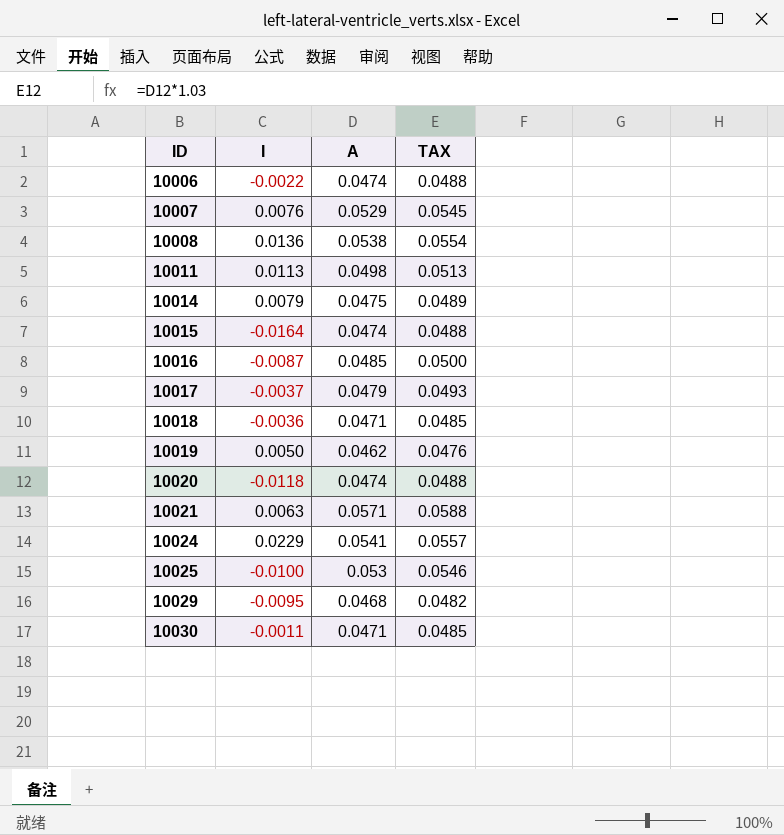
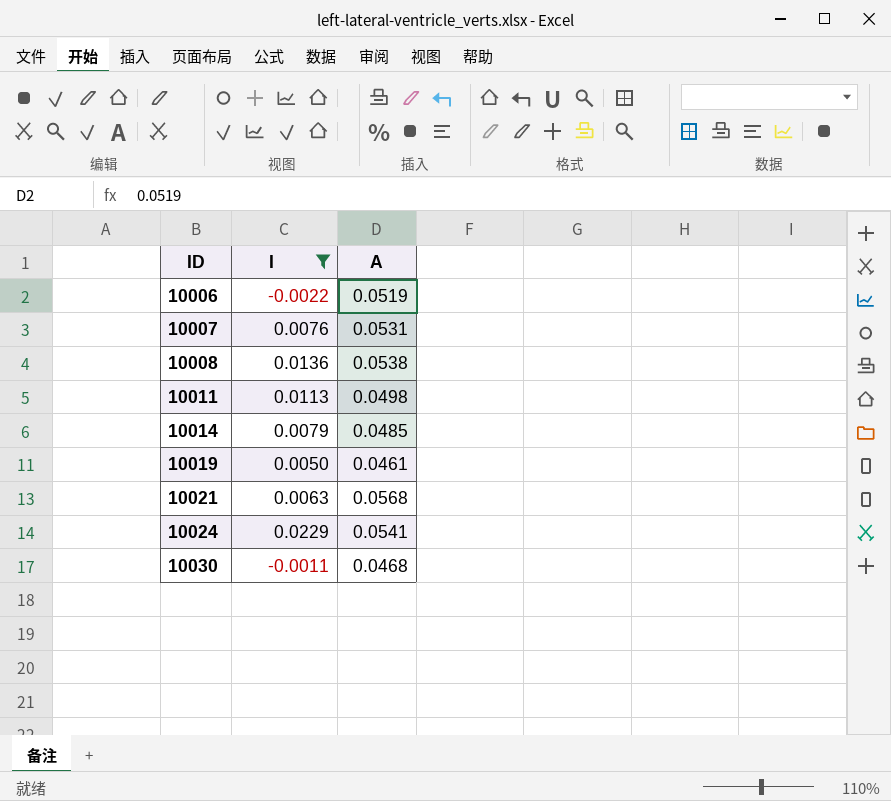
filter: none -> I >= -0.0022
column TAX | formula: [A] * 1.03 -> none
10006 | A: 0.0474 -> 0.0519
10007 | A: 0.0529 -> 0.0531
10014 | A: 0.0475 -> 0.0485
10019 | A: 0.0462 -> 0.0461
10021 | A: 0.0571 -> 0.0568
10030 | A: 0.0471 -> 0.0468

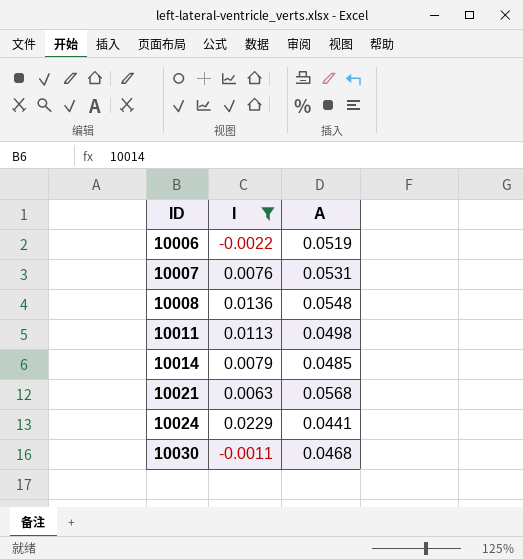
row 10019: 0.0050 | 0.0461 -> none
10008 | A: 0.0538 -> 0.0548
10024 | A: 0.0541 -> 0.0441

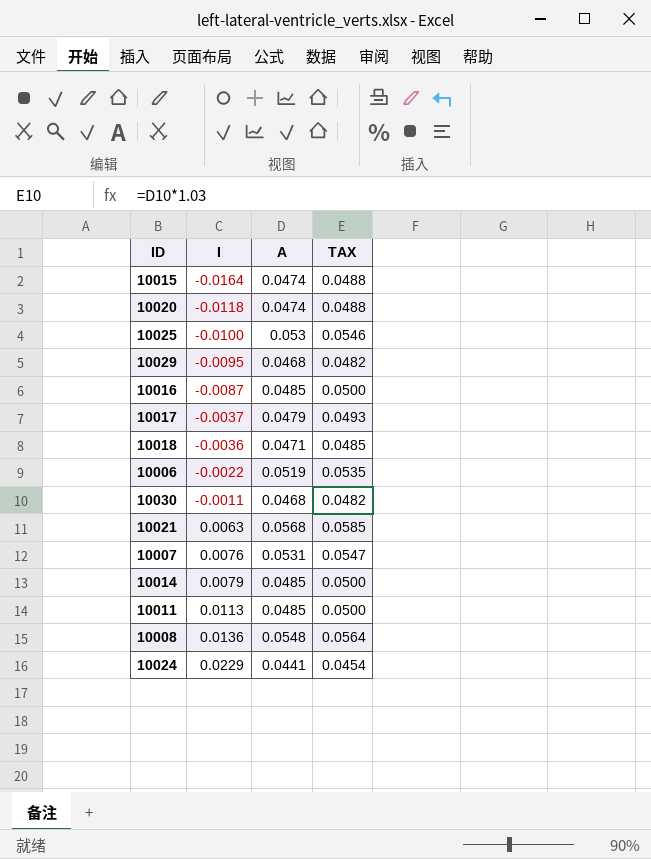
filter: I >= -0.0022 -> none
row order: ID ascending -> I ascending
column TAX | formula: none -> [A] * 1.03
10011 | A: 0.0498 -> 0.0485

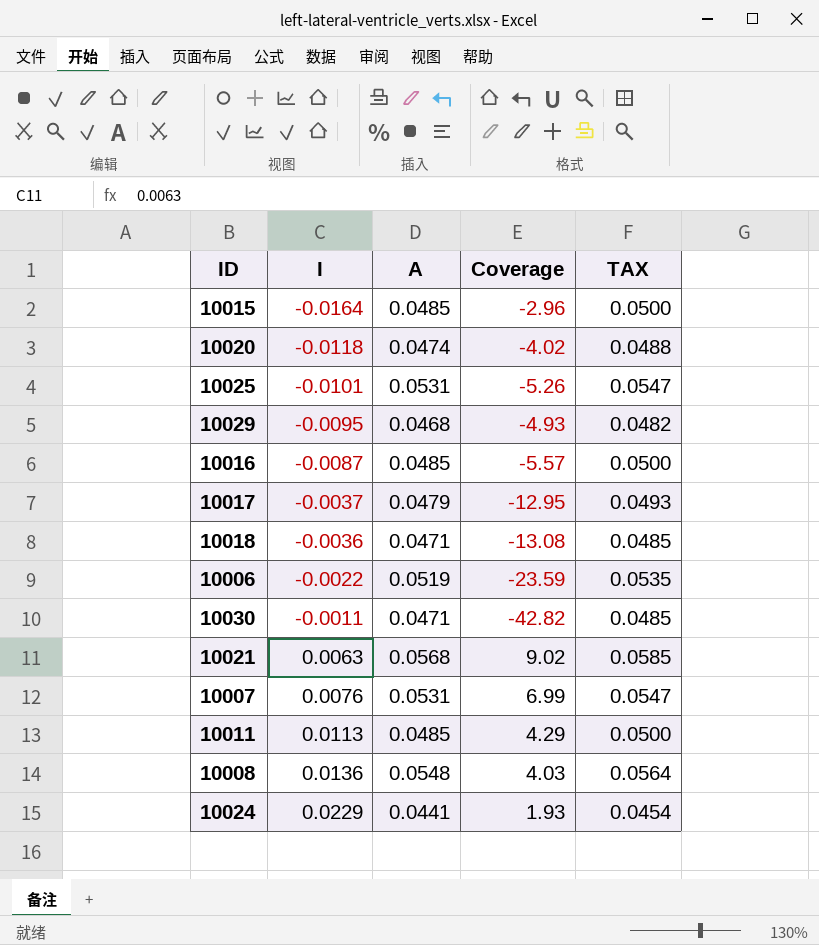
column Coverage | formula: none -> [A] / [I]
row 10014: 0.0079 | 0.0485 | 0.0500 -> none
10015 | A: 0.0474 -> 0.0485
10015 | TAX: 0.0488 -> 0.0500
10025 | I: -0.0100 -> -0.0101
10025 | A: 0.053 -> 0.0531
10025 | TAX: 0.0546 -> 0.0547
10030 | A: 0.0468 -> 0.0471
10030 | TAX: 0.0482 -> 0.0485

